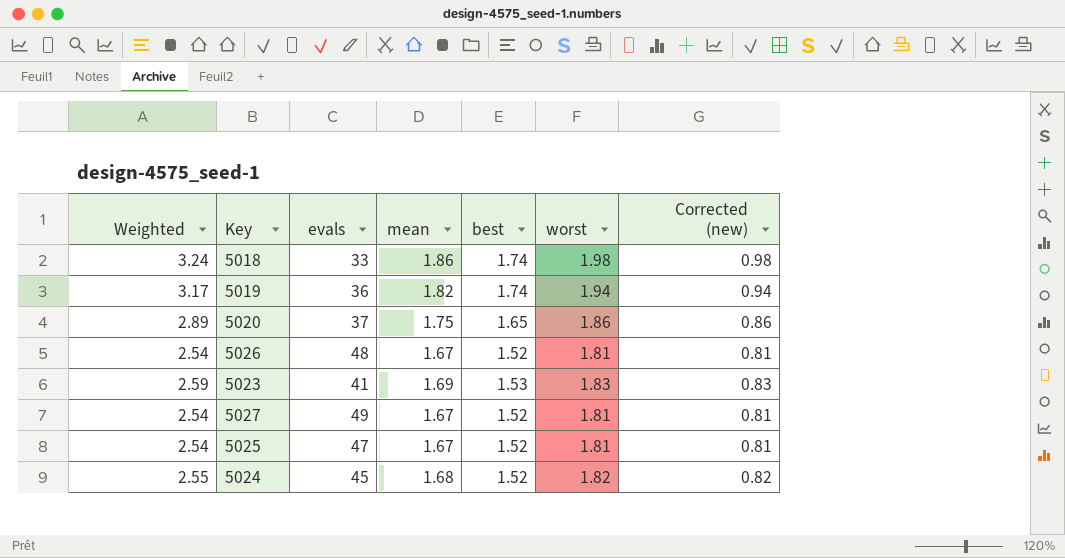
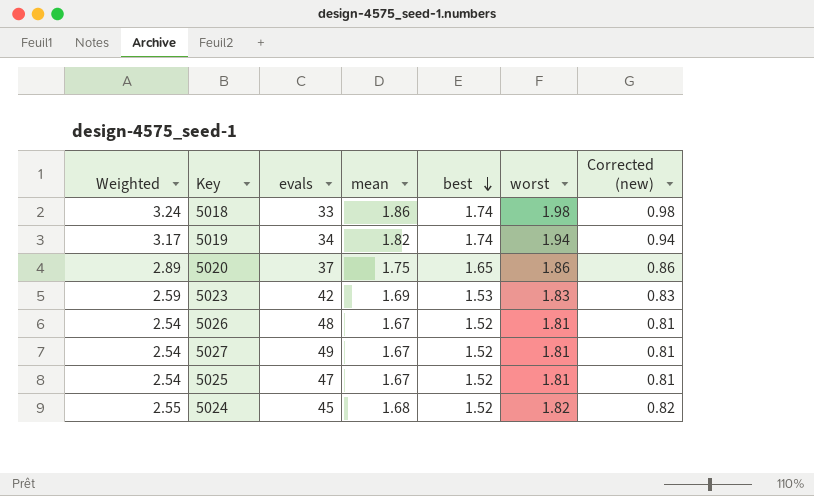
row order: none -> best descending
5019 | evals: 36 -> 34
5023 | evals: 41 -> 42

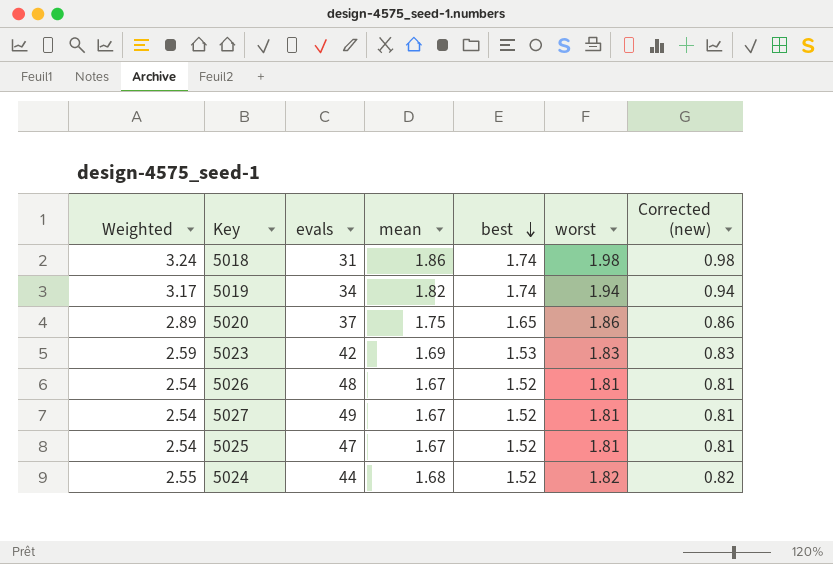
5018 | evals: 33 -> 31
5024 | evals: 45 -> 44

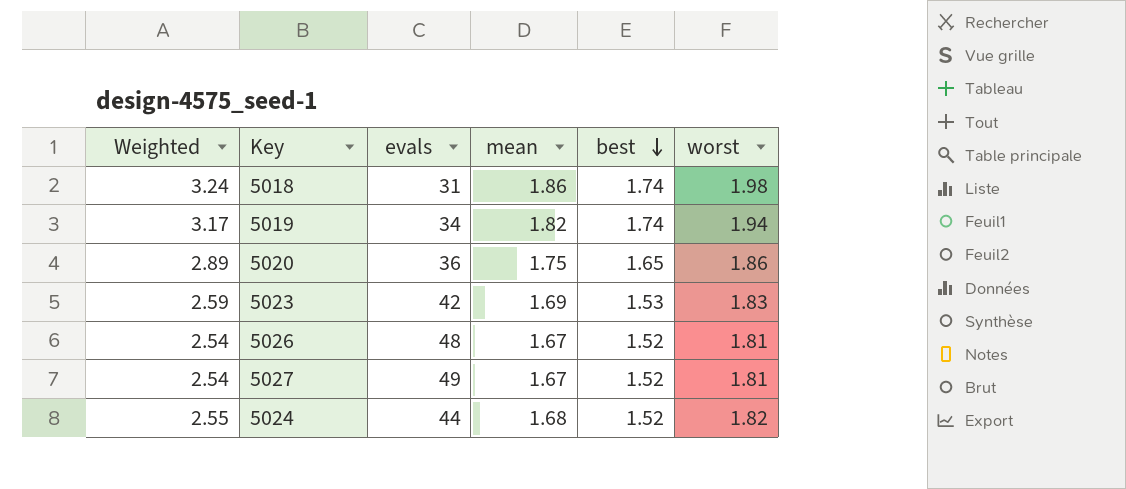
column Corrected (new) | formula: [worst] - 1 -> none
row 5025: 2.54 | 47 | 1.67 | 1.52 | 1.81 | 0.81 -> none
5020 | evals: 37 -> 36

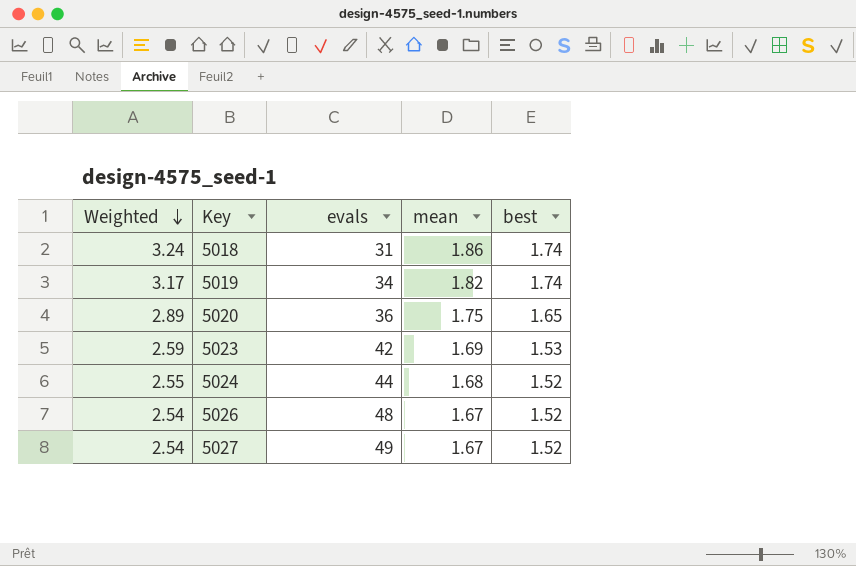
row order: best descending -> Weighted descending
column worst | position: 6 -> none

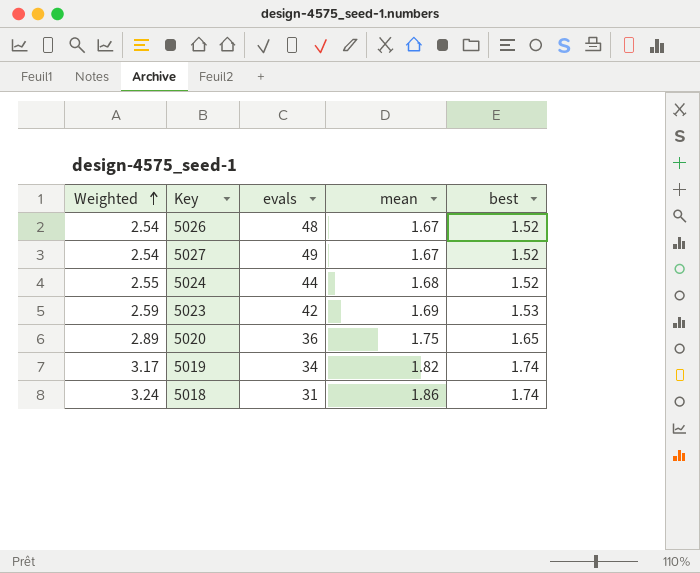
row order: Weighted descending -> Weighted ascending

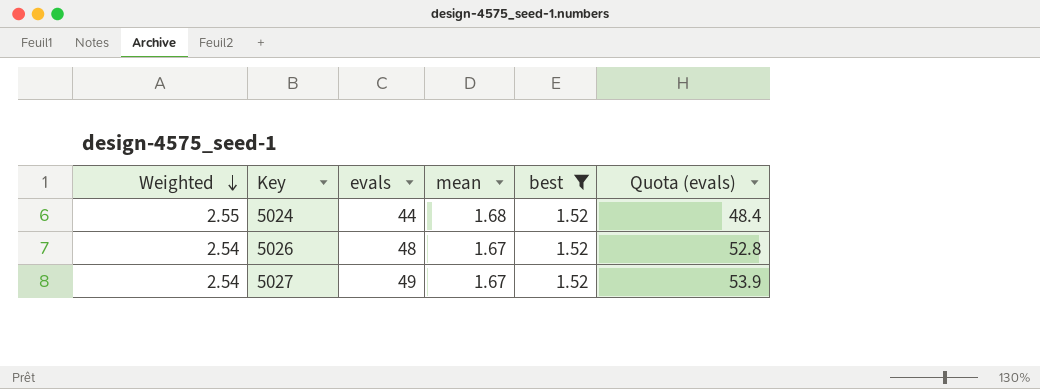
filter: none -> best = 1.52
row order: Weighted ascending -> Weighted descending
column Quota (evals) | formula: none -> [evals] * 1.1

